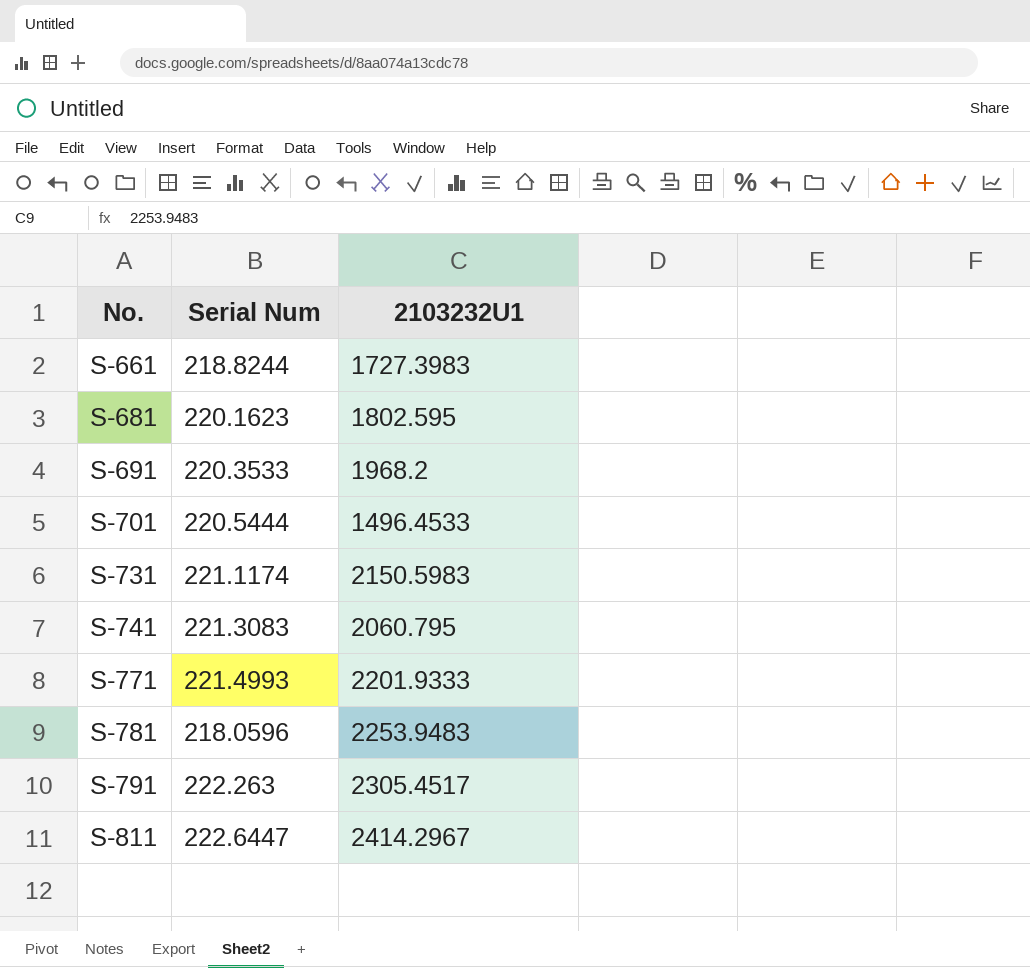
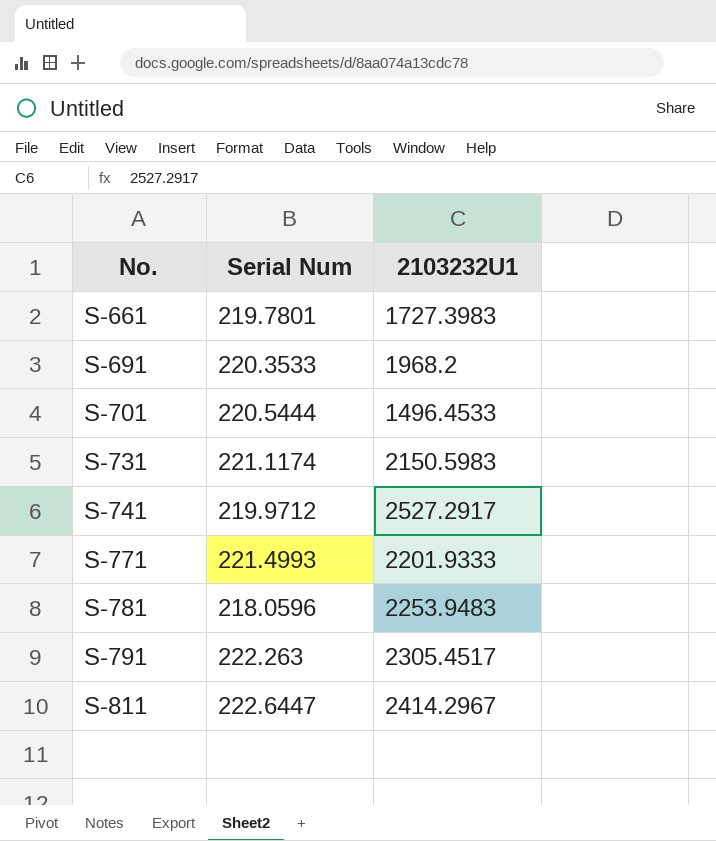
row S-681: 220.1623 | 1802.595 -> none
S-661 | Serial Num: 218.8244 -> 219.7801
S-741 | Serial Num: 221.3083 -> 219.9712
S-741 | 2103232U1: 2060.795 -> 2527.2917

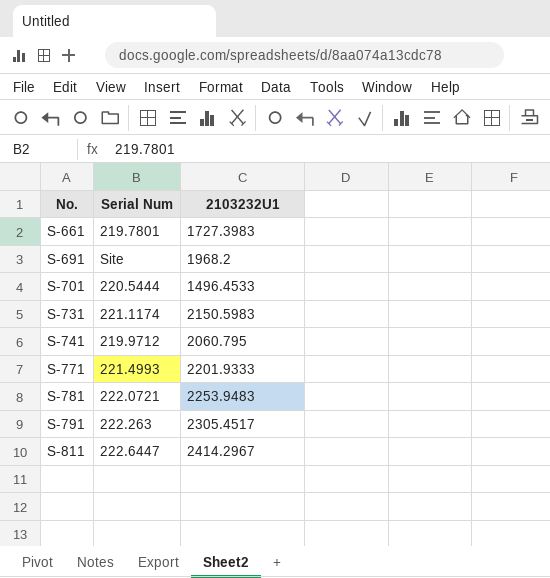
S-691 | Serial Num: 220.3533 -> Site
S-741 | 2103232U1: 2527.2917 -> 2060.795
S-781 | Serial Num: 218.0596 -> 222.0721

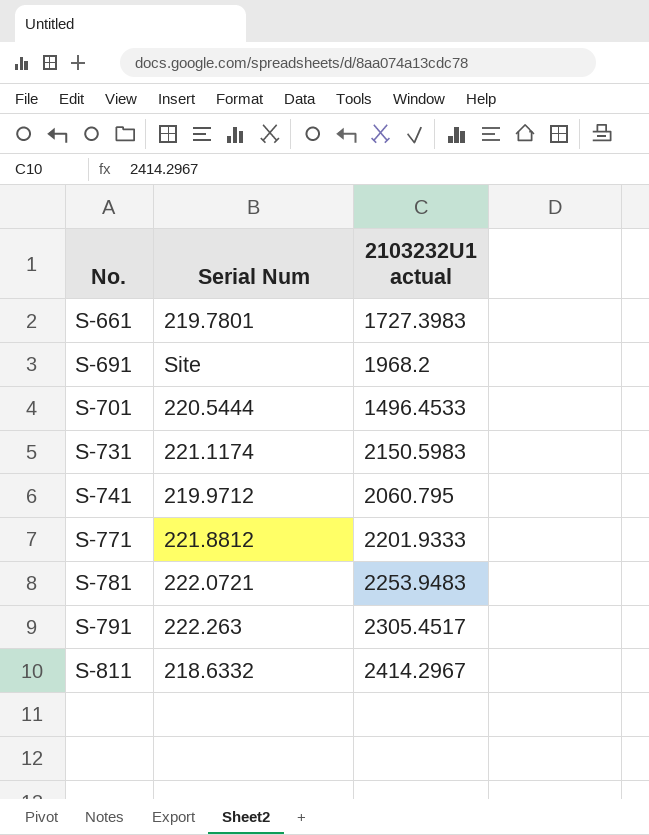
column name: 2103232U1 -> 2103232U1 actual
S-771 | Serial Num: 221.4993 -> 221.8812
S-811 | Serial Num: 222.6447 -> 218.6332

